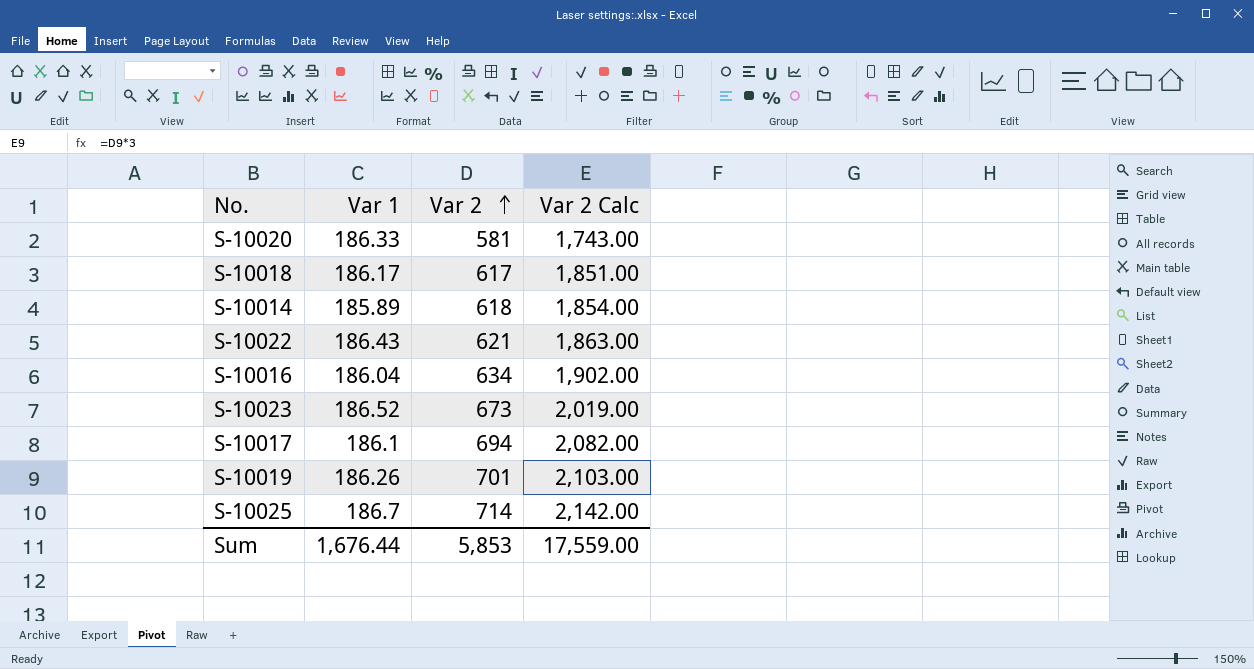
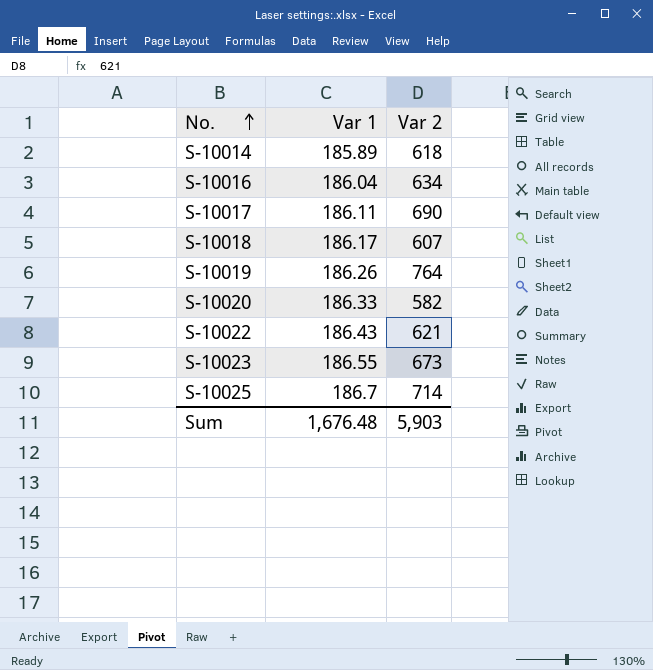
row order: Var 2 ascending -> No. ascending
column Var 2 Calc | formula: [Var 2] * 3 -> none
S-10017 | Var 1: 186.1 -> 186.11
S-10017 | Var 2: 694 -> 690
S-10018 | Var 2: 617 -> 607
S-10019 | Var 2: 701 -> 764
S-10020 | Var 2: 581 -> 582
S-10023 | Var 1: 186.52 -> 186.55
Sum | Var 1: 1,676.44 -> 1,676.48
Sum | Var 2: 5,853 -> 5,903

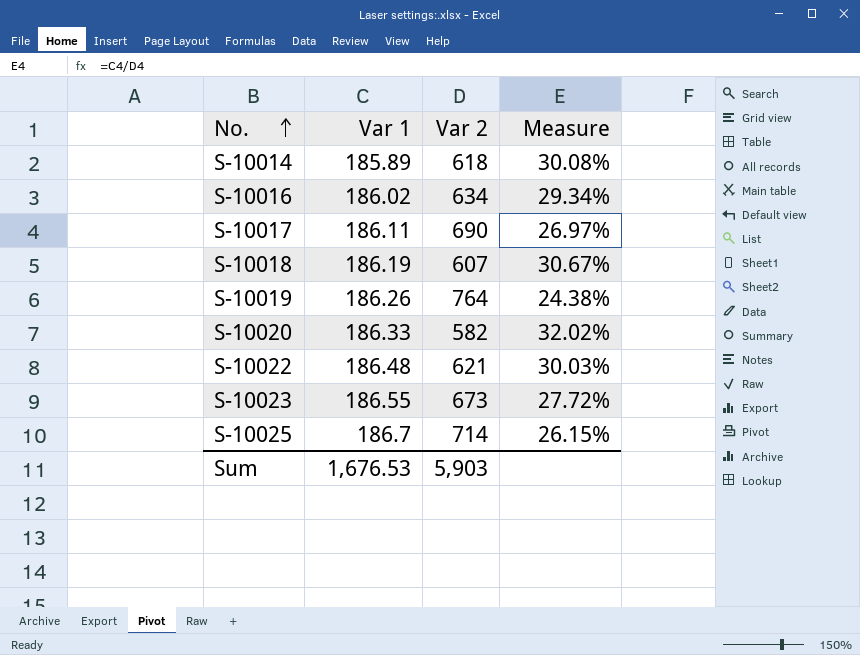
column Measure | formula: none -> [Var 1] / [Var 2]
S-10016 | Var 1: 186.04 -> 186.02
S-10018 | Var 1: 186.17 -> 186.19
S-10022 | Var 1: 186.43 -> 186.48
Sum | Var 1: 1,676.48 -> 1,676.53

